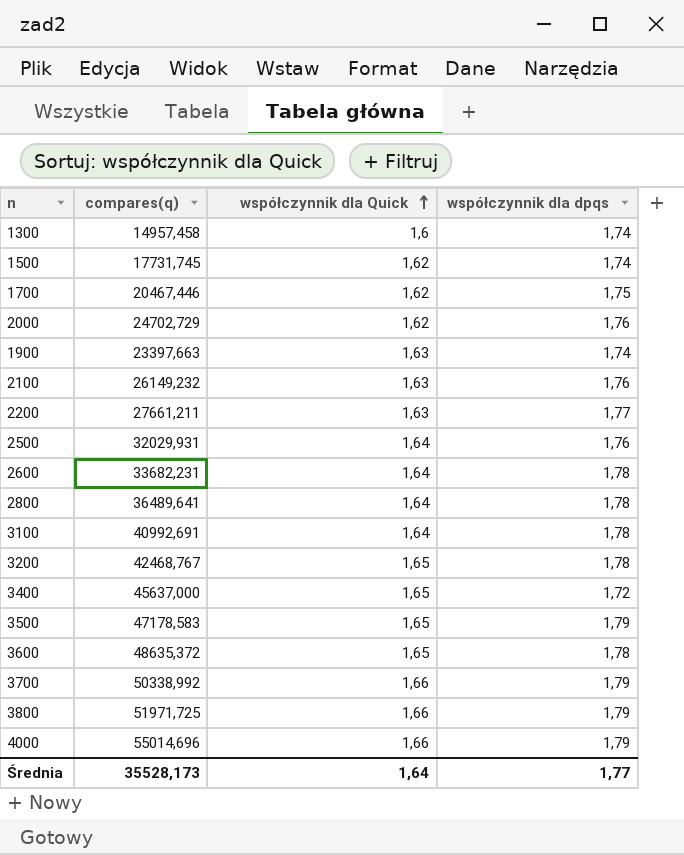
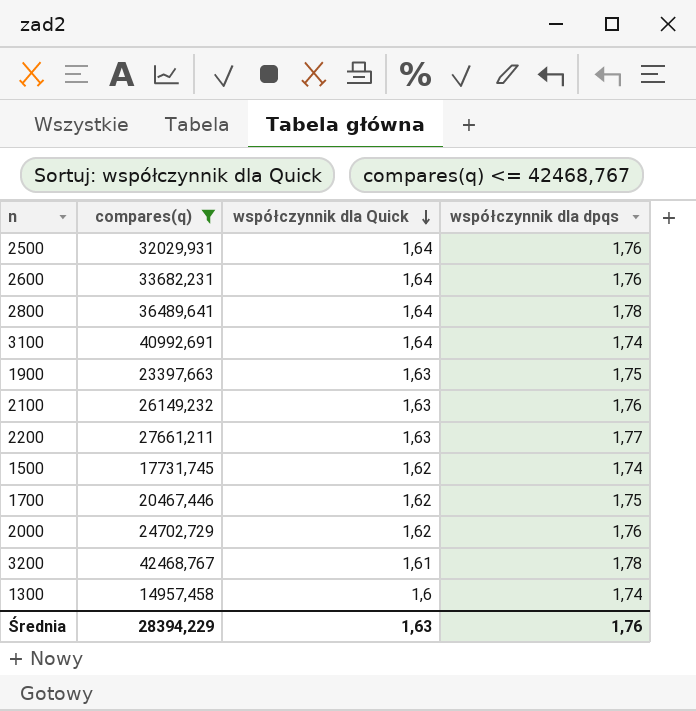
filter: none -> compares(q) <= 42468,767
row order: współczynnik dla Quick ascending -> współczynnik dla Quick descending
2600 | współczynnik dla dpqs: 1,78 -> 1,76
3100 | współczynnik dla dpqs: 1,78 -> 1,74
1900 | współczynnik dla dpqs: 1,74 -> 1,75
3200 | współczynnik dla Quick: 1,65 -> 1,61
Średnia | compares(q): 35528,173 -> 28394,229
Średnia | współczynnik dla Quick: 1,64 -> 1,63
Średnia | współczynnik dla dpqs: 1,77 -> 1,76

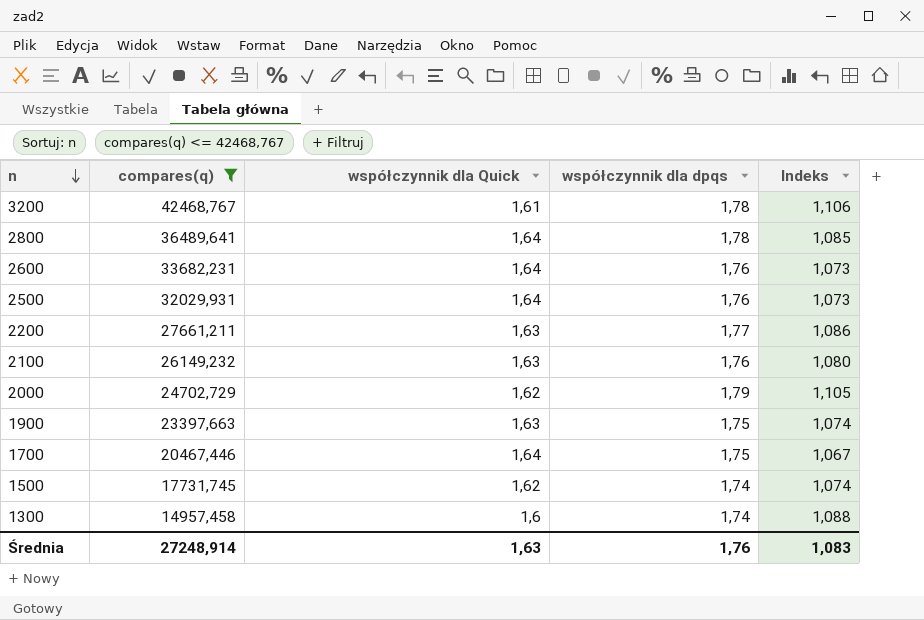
row order: współczynnik dla Quick descending -> n descending
column Indeks | formula: none -> [współczynnik dla dpqs] / [współczynnik dla Quick]
row 3100: 40992,691 | 1,64 | 1,74 -> none
2000 | współczynnik dla dpqs: 1,76 -> 1,79
1700 | współczynnik dla Quick: 1,62 -> 1,64
Średnia | compares(q): 28394,229 -> 27248,914

